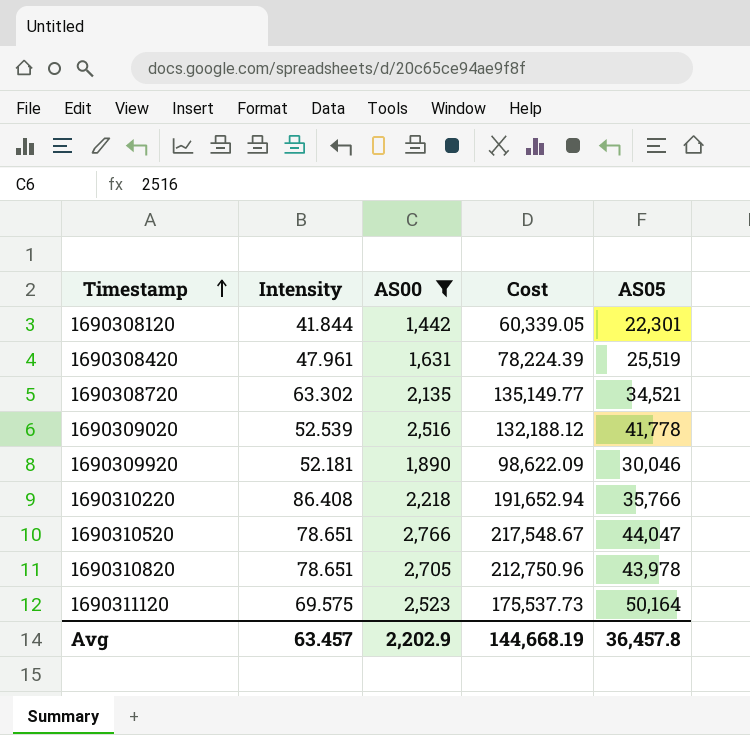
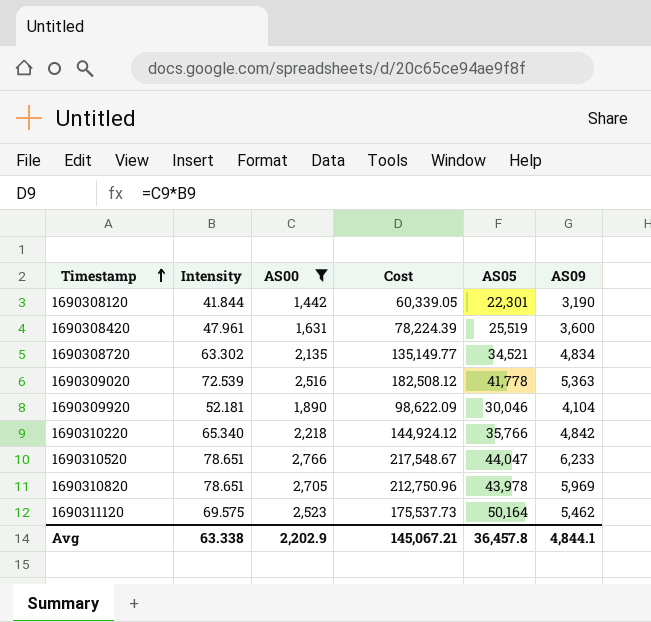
column AS09 | position: none -> 6
1690309020 | Intensity: 52.539 -> 72.539
1690309020 | Cost: 132,188.12 -> 182,508.12
1690310220 | Intensity: 86.408 -> 65.340
1690310220 | Cost: 191,652.94 -> 144,924.12
Avg | Intensity: 63.457 -> 63.338
Avg | Cost: 144,668.19 -> 145,067.21

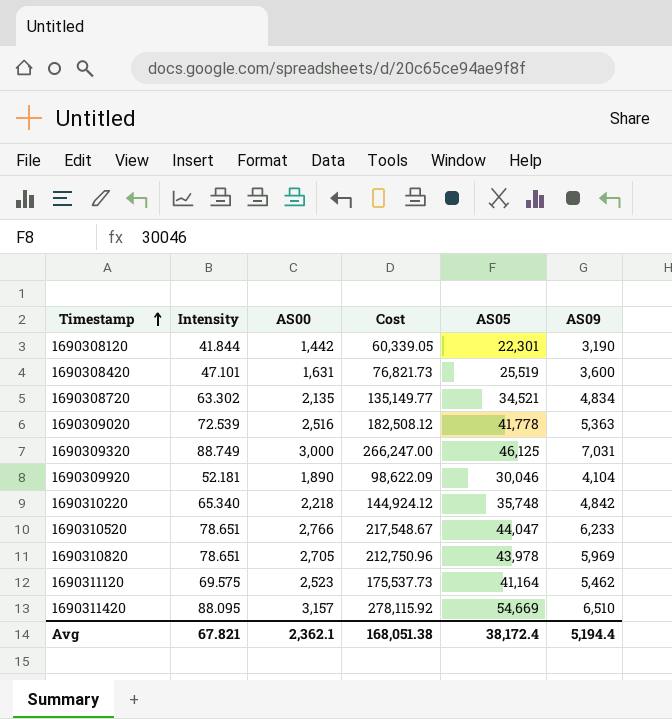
filter: AS00 <= 2,766 -> none
1690308420 | Intensity: 47.961 -> 47.101
1690308420 | Cost: 78,224.39 -> 76,821.73
1690310220 | AS05: 35,766 -> 35,748
1690311120 | AS05: 50,164 -> 41,164
Avg | Intensity: 63.338 -> 67.821
Avg | AS00: 2,202.9 -> 2,362.1
Avg | Cost: 145,067.21 -> 168,051.38
Avg | AS05: 36,457.8 -> 38,172.4
Avg | AS09: 4,844.1 -> 5,194.4

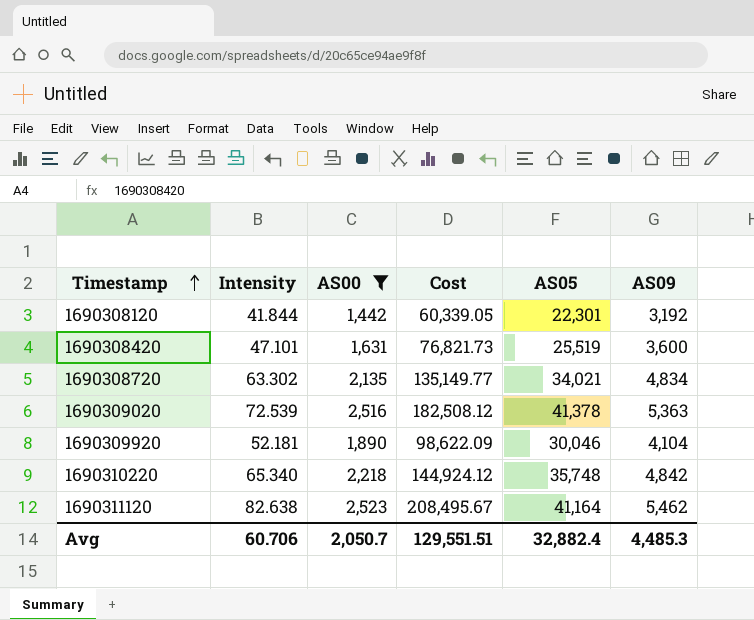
filter: none -> AS00 <= 2,523
1690308120 | AS09: 3,190 -> 3,192
1690308720 | AS05: 34,521 -> 34,021
1690309020 | AS05: 41,778 -> 41,378
1690311120 | Intensity: 69.575 -> 82.638
1690311120 | Cost: 175,537.73 -> 208,495.67
Avg | Intensity: 67.821 -> 60.706
Avg | AS00: 2,362.1 -> 2,050.7
Avg | Cost: 168,051.38 -> 129,551.51
Avg | AS05: 38,172.4 -> 32,882.4
Avg | AS09: 5,194.4 -> 4,485.3

